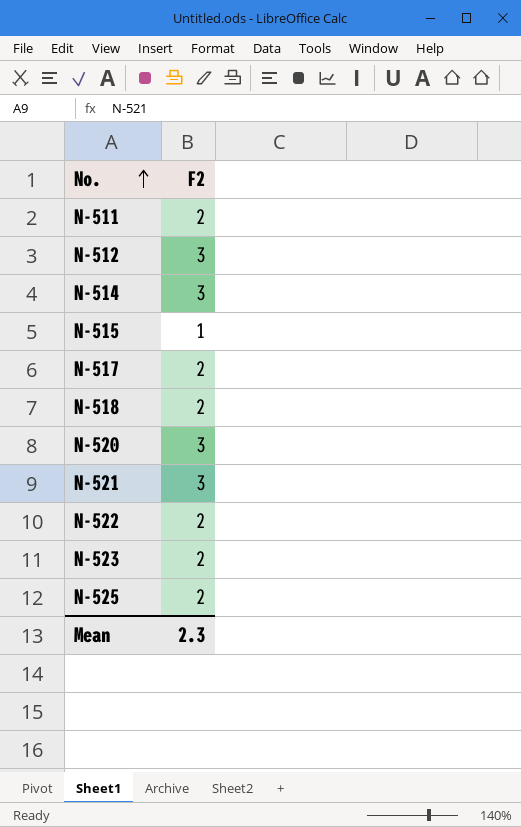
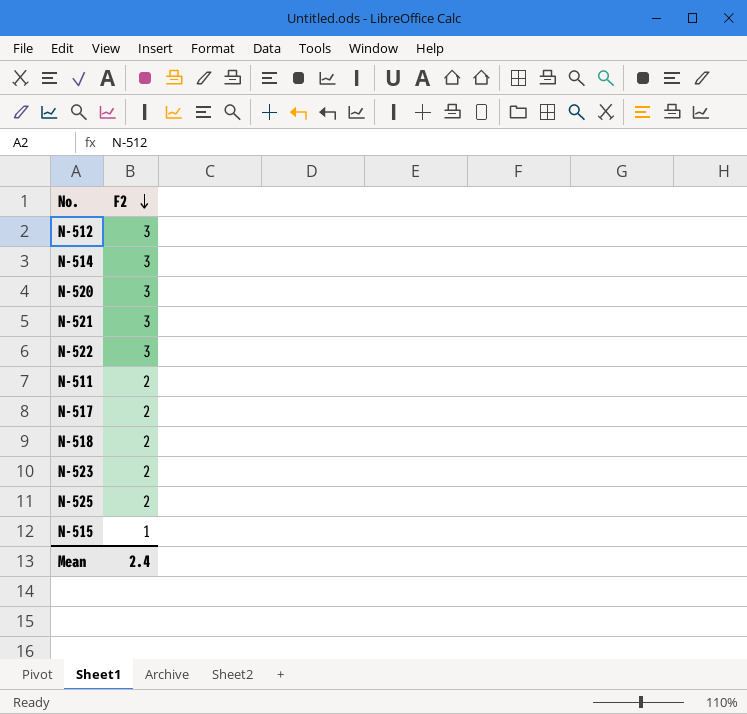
row order: No. ascending -> F2 descending
N-522 | F2: 2 -> 3
Mean | F2: 2.3 -> 2.4

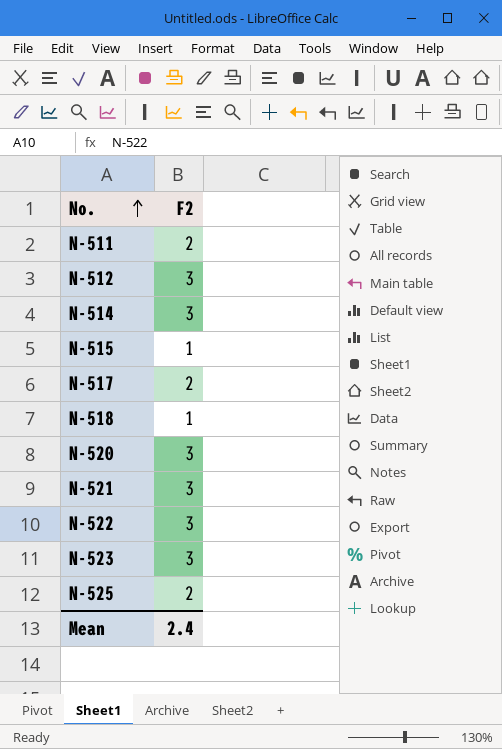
row order: F2 descending -> No. ascending
N-518 | F2: 2 -> 1
N-523 | F2: 2 -> 3

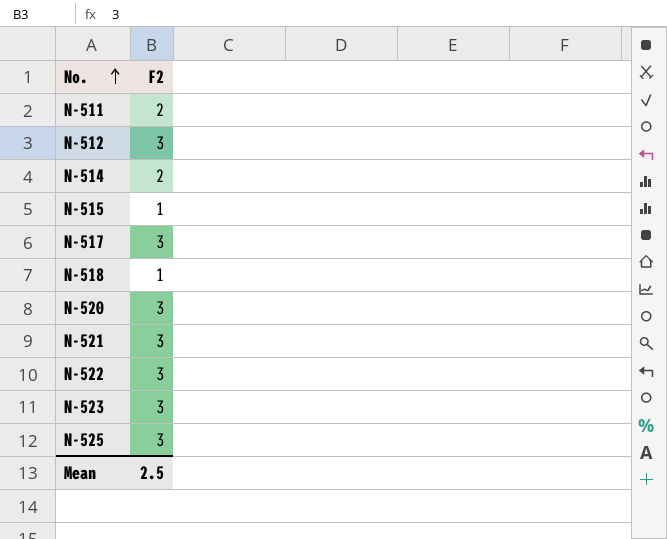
N-514 | F2: 3 -> 2
N-517 | F2: 2 -> 3
N-525 | F2: 2 -> 3
Mean | F2: 2.4 -> 2.5

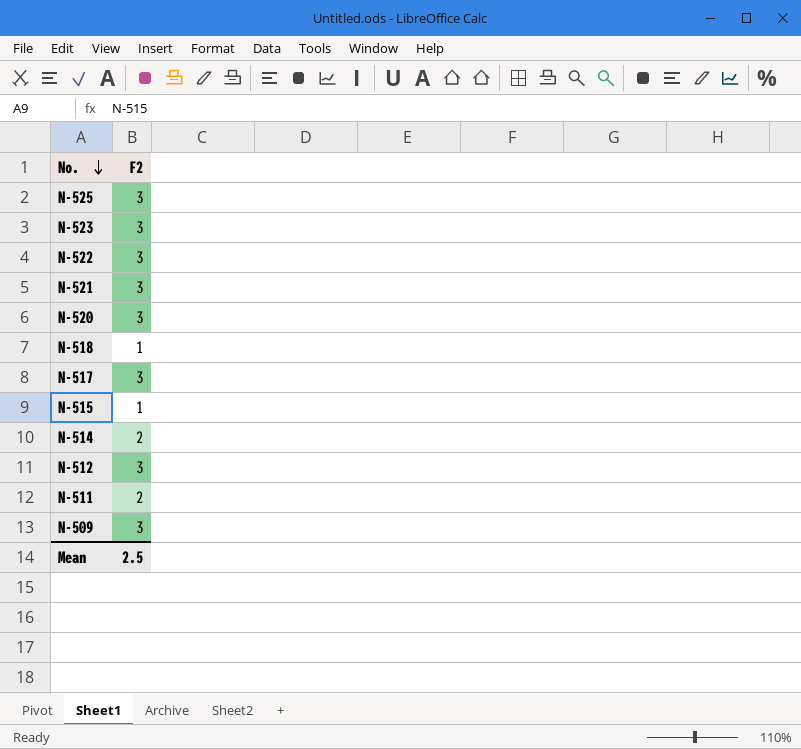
row order: No. ascending -> No. descending
row N-509: none -> 3

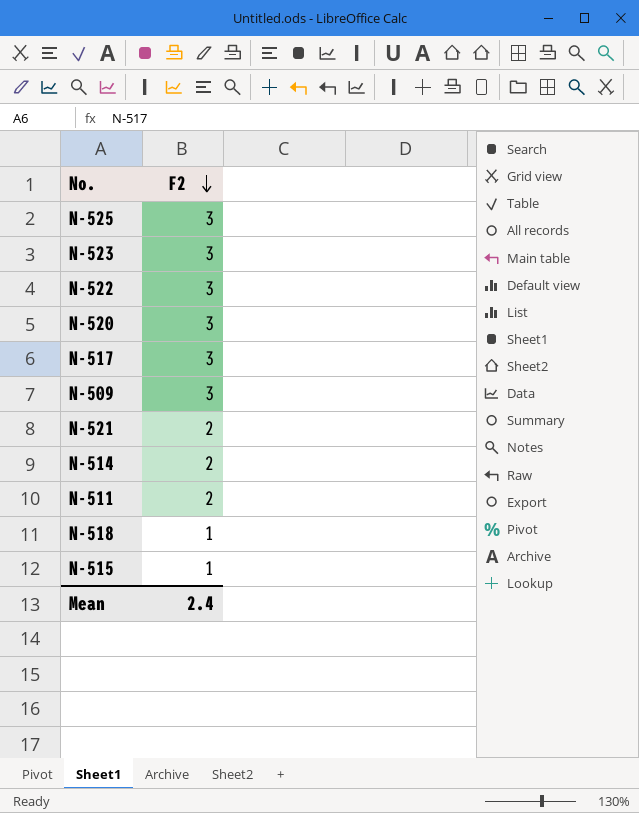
row order: No. descending -> F2 descending
row N-512: 3 -> none
N-521 | F2: 3 -> 2
Mean | F2: 2.5 -> 2.4

